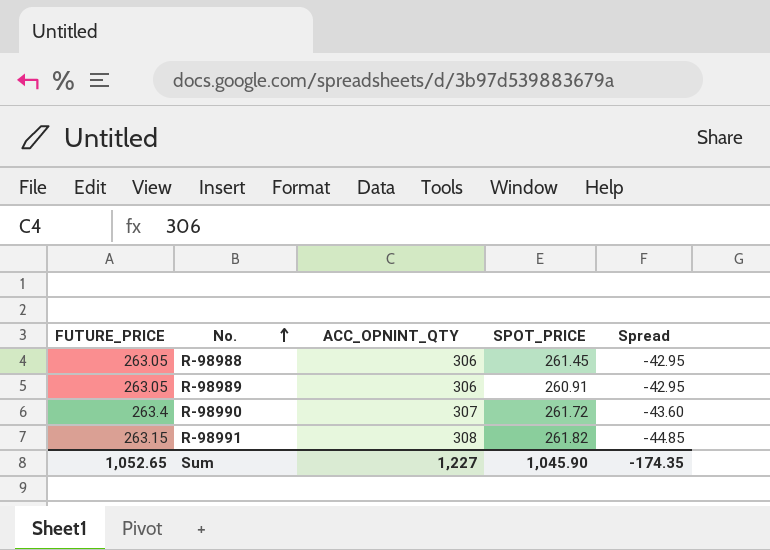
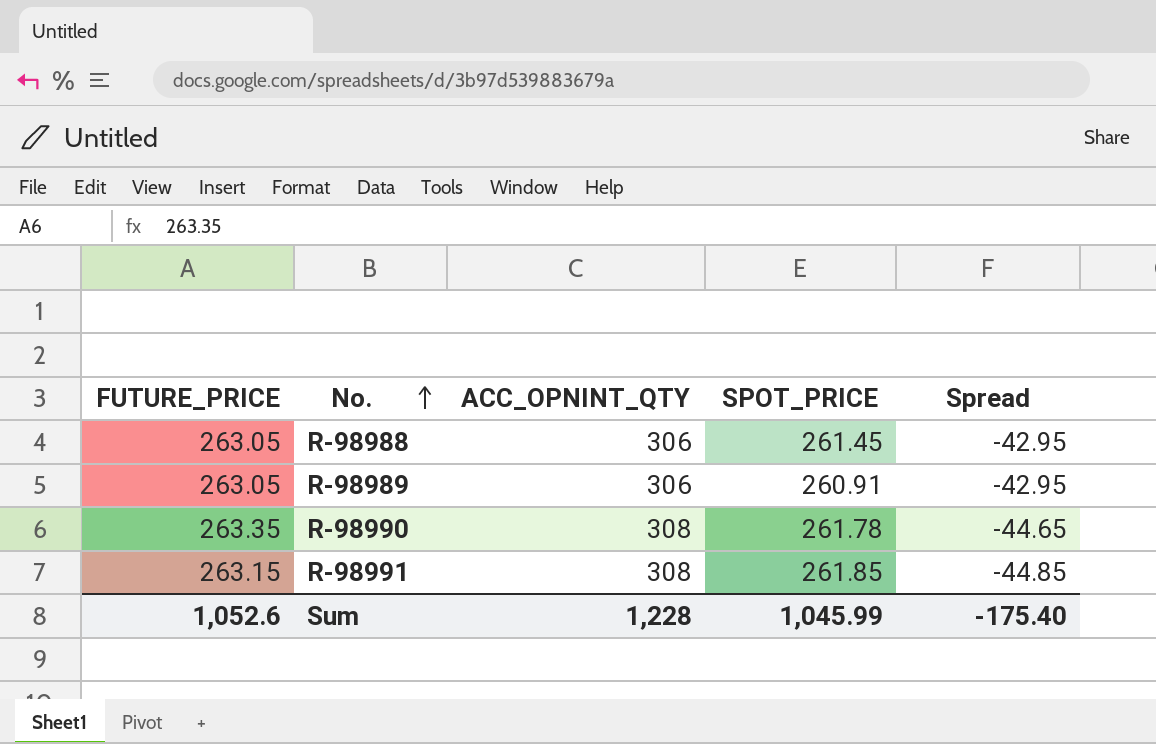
R-98990 | FUTURE_PRICE: 263.4 -> 263.35
R-98990 | ACC_OPNINT_QTY: 307 -> 308
R-98990 | SPOT_PRICE: 261.72 -> 261.78
R-98990 | Spread: -43.60 -> -44.65
R-98991 | SPOT_PRICE: 261.82 -> 261.85
Sum | FUTURE_PRICE: 1,052.65 -> 1,052.6
Sum | ACC_OPNINT_QTY: 1,227 -> 1,228
Sum | SPOT_PRICE: 1,045.90 -> 1,045.99
Sum | Spread: -174.35 -> -175.40

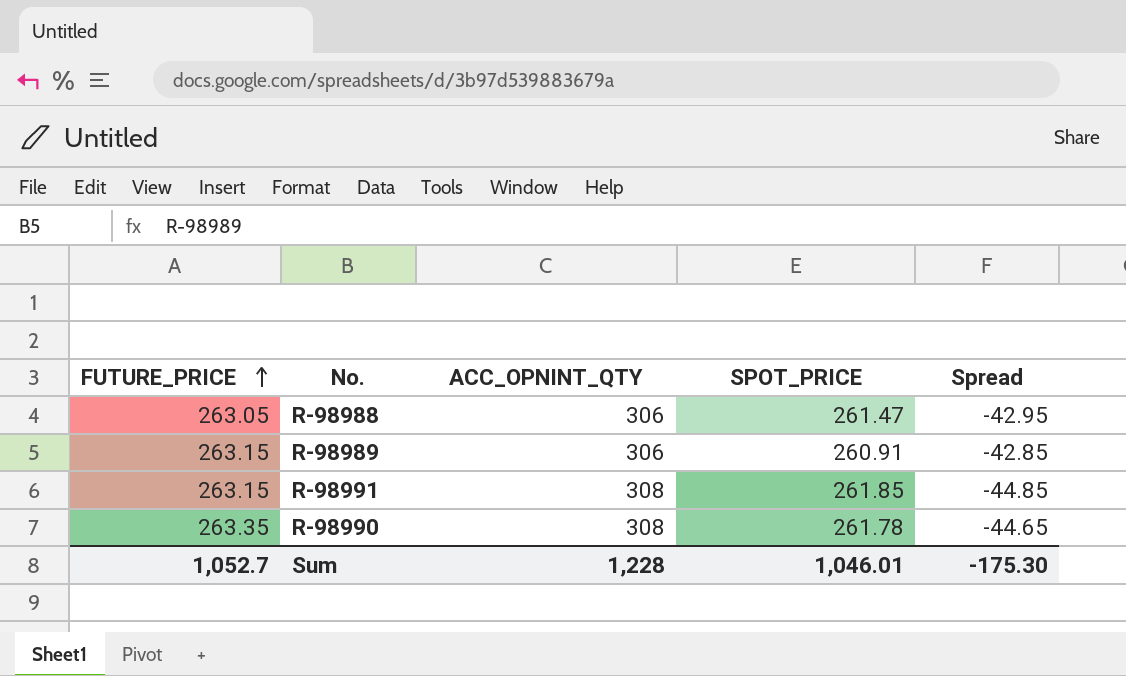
row order: No. ascending -> FUTURE_PRICE ascending
R-98988 | SPOT_PRICE: 261.45 -> 261.47
R-98989 | FUTURE_PRICE: 263.05 -> 263.15
R-98989 | Spread: -42.95 -> -42.85
Sum | FUTURE_PRICE: 1,052.6 -> 1,052.7
Sum | SPOT_PRICE: 1,045.99 -> 1,046.01
Sum | Spread: -175.40 -> -175.30

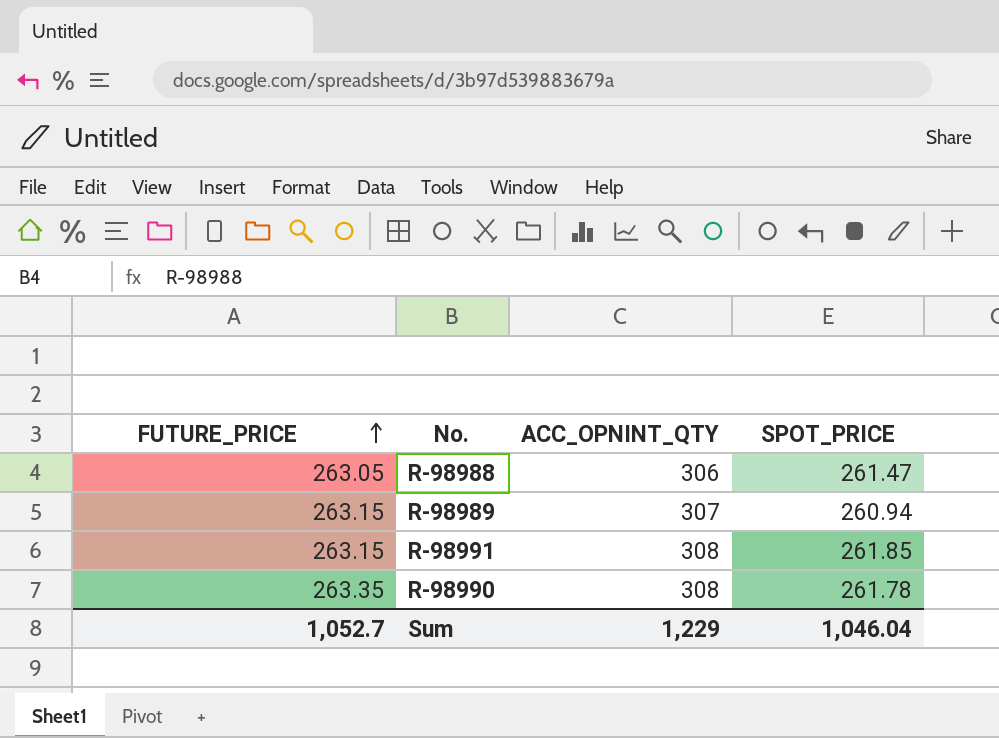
column Spread | formula: [FUTURE_PRICE] - [ACC_OPNINT_QTY] -> none
R-98989 | ACC_OPNINT_QTY: 306 -> 307
R-98989 | SPOT_PRICE: 260.91 -> 260.94
Sum | ACC_OPNINT_QTY: 1,228 -> 1,229
Sum | SPOT_PRICE: 1,046.01 -> 1,046.04

